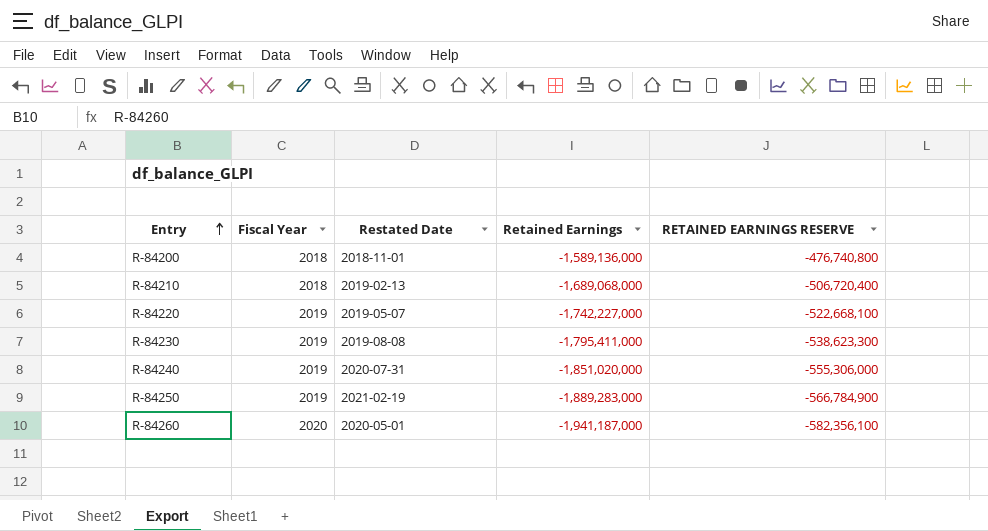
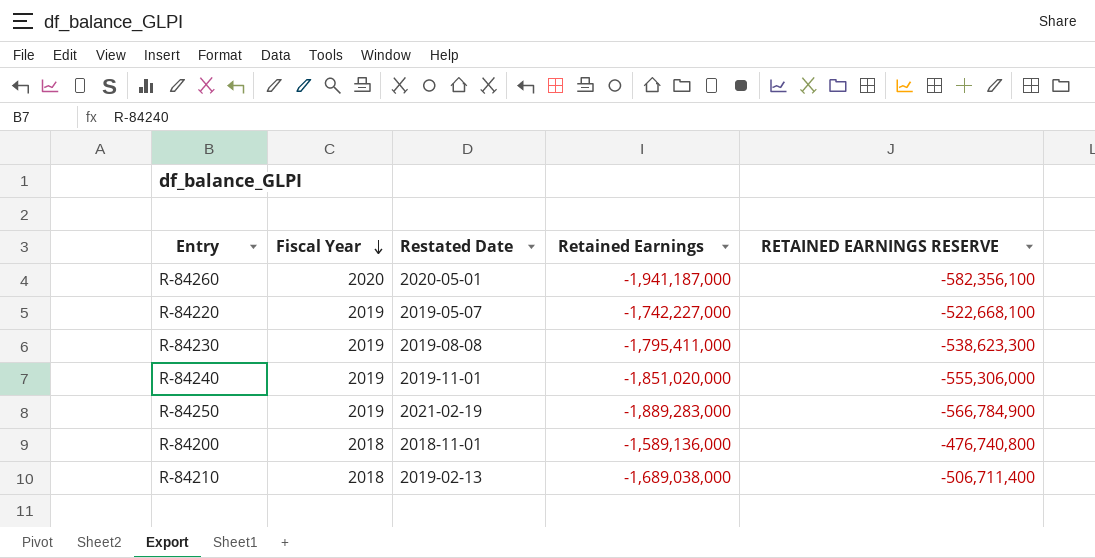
row order: Entry ascending -> Fiscal Year descending
R-84240 | Restated Date: 2020-07-31 -> 2019-11-01
R-84210 | Retained Earnings: -1,689,068,000 -> -1,689,038,000
R-84210 | RETAINED EARNINGS RESERVE: -506,720,400 -> -506,711,400

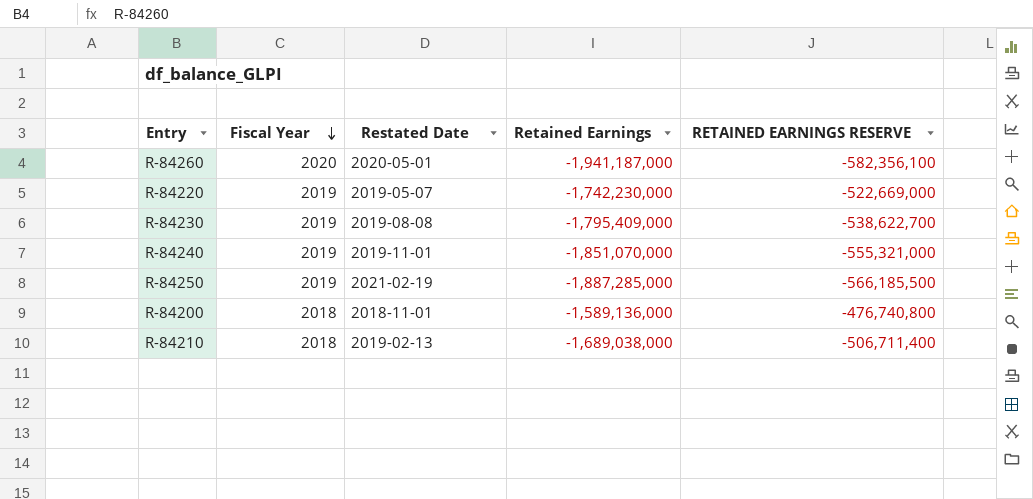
R-84220 | Retained Earnings: -1,742,227,000 -> -1,742,230,000
R-84220 | RETAINED EARNINGS RESERVE: -522,668,100 -> -522,669,000
R-84230 | Retained Earnings: -1,795,411,000 -> -1,795,409,000
R-84230 | RETAINED EARNINGS RESERVE: -538,623,300 -> -538,622,700
R-84240 | Retained Earnings: -1,851,020,000 -> -1,851,070,000
R-84240 | RETAINED EARNINGS RESERVE: -555,306,000 -> -555,321,000
R-84250 | Retained Earnings: -1,889,283,000 -> -1,887,285,000
R-84250 | RETAINED EARNINGS RESERVE: -566,784,900 -> -566,185,500

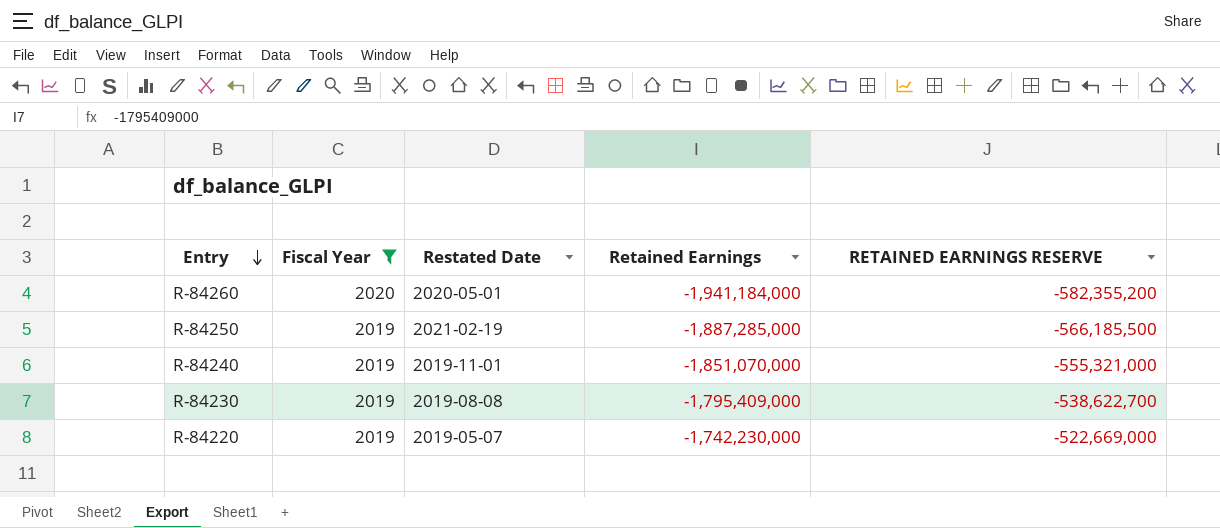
filter: none -> Fiscal Year != 2018
row order: Fiscal Year descending -> Entry descending
R-84260 | Retained Earnings: -1,941,187,000 -> -1,941,184,000
R-84260 | RETAINED EARNINGS RESERVE: -582,356,100 -> -582,355,200

